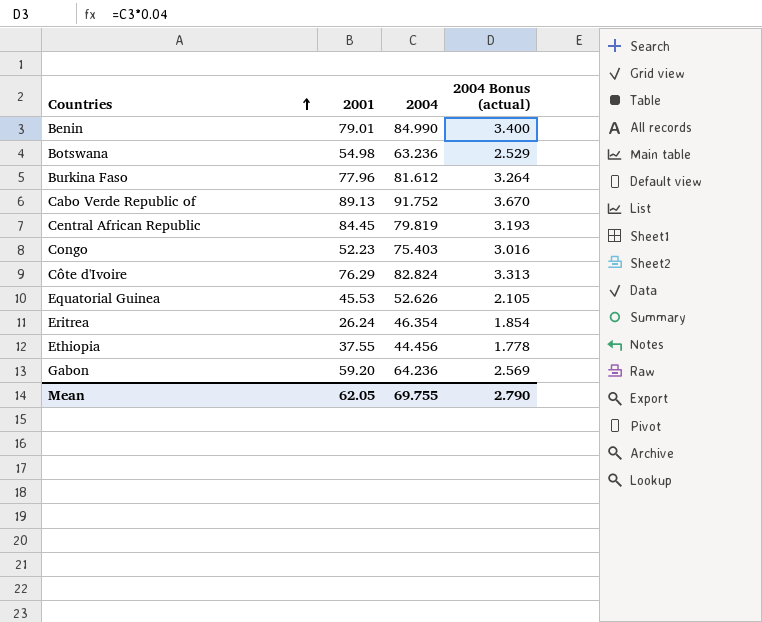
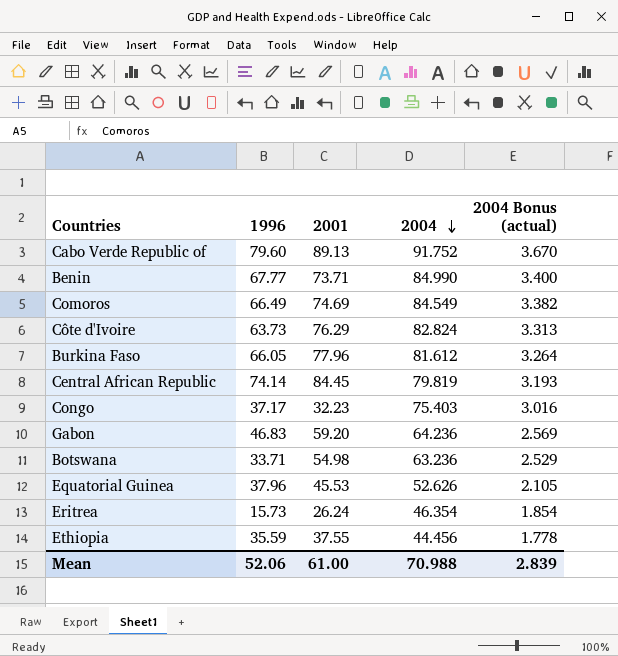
row order: Countries ascending -> 2004 descending
column 1996 | position: none -> 2
Benin | 2001: 79.01 -> 73.71
row Comoros: none -> 66.49 | 74.69 | 84.549 | 3.382
Congo | 2001: 52.23 -> 32.23
Mean | 2001: 62.05 -> 61.00
Mean | 2004: 69.755 -> 70.988
Mean | 2004 Bonus (actual): 2.790 -> 2.839

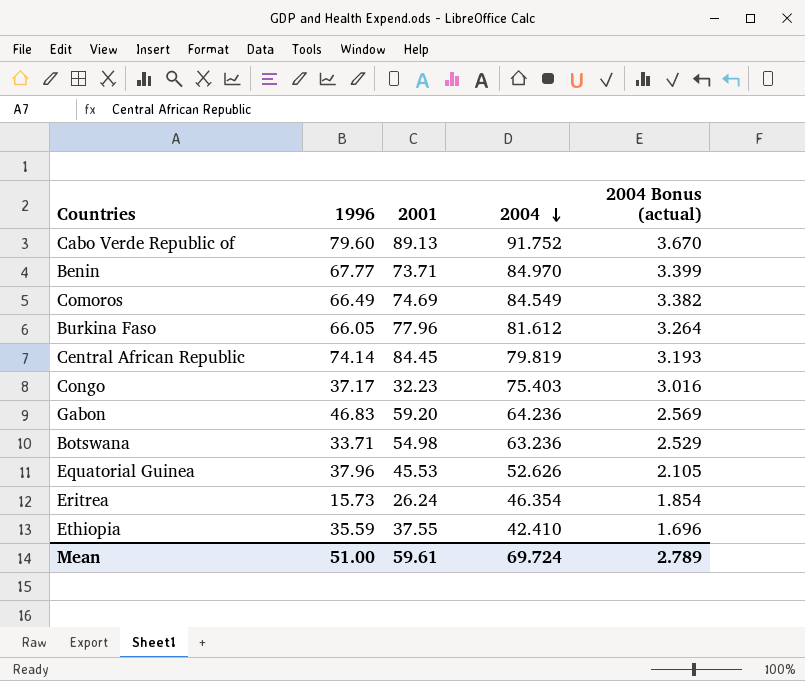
row Côte d'Ivoire: 63.73 | 76.29 | 82.824 | 3.313 -> none
Benin | 2004: 84.990 -> 84.970
Benin | 2004 Bonus (actual): 3.400 -> 3.399
Ethiopia | 2004: 44.456 -> 42.410
Ethiopia | 2004 Bonus (actual): 1.778 -> 1.696
Mean | 1996: 52.06 -> 51.00
Mean | 2001: 61.00 -> 59.61
Mean | 2004: 70.988 -> 69.724
Mean | 2004 Bonus (actual): 2.839 -> 2.789

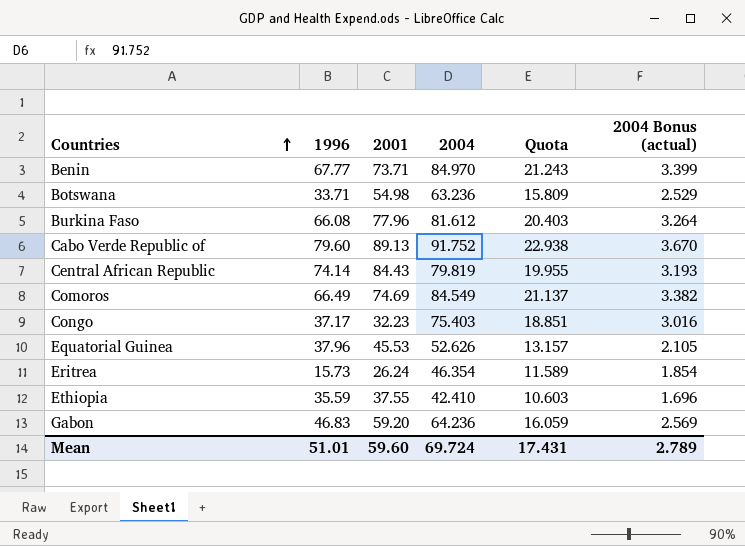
row order: 2004 descending -> Countries ascending
column Quota | formula: none -> [2004] * 0.25
Burkina Faso | 1996: 66.05 -> 66.08
Central African Republic | 2001: 84.45 -> 84.43
Mean | 1996: 51.00 -> 51.01
Mean | 2001: 59.61 -> 59.60

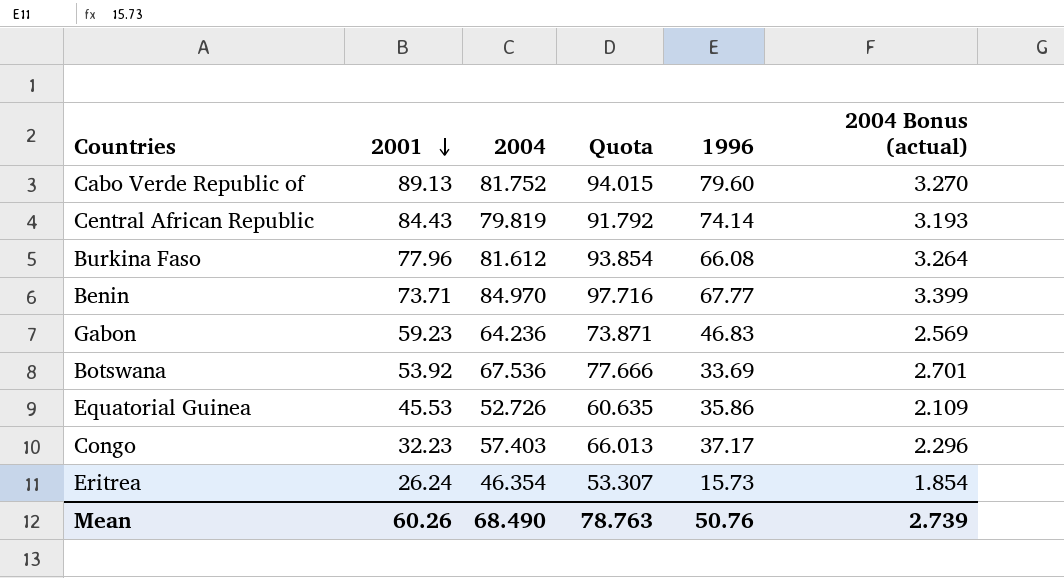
row order: Countries ascending -> 2001 descending
column Quota | formula: [2004] * 0.25 -> [2004] * 1.15
column 1996 | position: 2 -> 5
row Comoros: 66.49 | 74.69 | 84.549 | 21.137 | 3.382 -> none
row Ethiopia: 35.59 | 37.55 | 42.410 | 10.603 | 1.696 -> none
Cabo Verde Republic of | 2004: 91.752 -> 81.752
Cabo Verde Republic of | 2004 Bonus (actual): 3.670 -> 3.270
Gabon | 2001: 59.20 -> 59.23
Botswana | 2001: 54.98 -> 53.92
Botswana | 2004: 63.236 -> 67.536
Botswana | 1996: 33.71 -> 33.69
Botswana | 2004 Bonus (actual): 2.529 -> 2.701
Equatorial Guinea | 2004: 52.626 -> 52.726
Equatorial Guinea | 1996: 37.96 -> 35.86
Equatorial Guinea | 2004 Bonus (actual): 2.105 -> 2.109
Congo | 2004: 75.403 -> 57.403
Congo | 2004 Bonus (actual): 3.016 -> 2.296
Mean | 2001: 59.60 -> 60.26
Mean | 2004: 69.724 -> 68.490
Mean | Quota: 17.431 -> 78.763
Mean | 1996: 51.01 -> 50.76
Mean | 2004 Bonus (actual): 2.789 -> 2.739

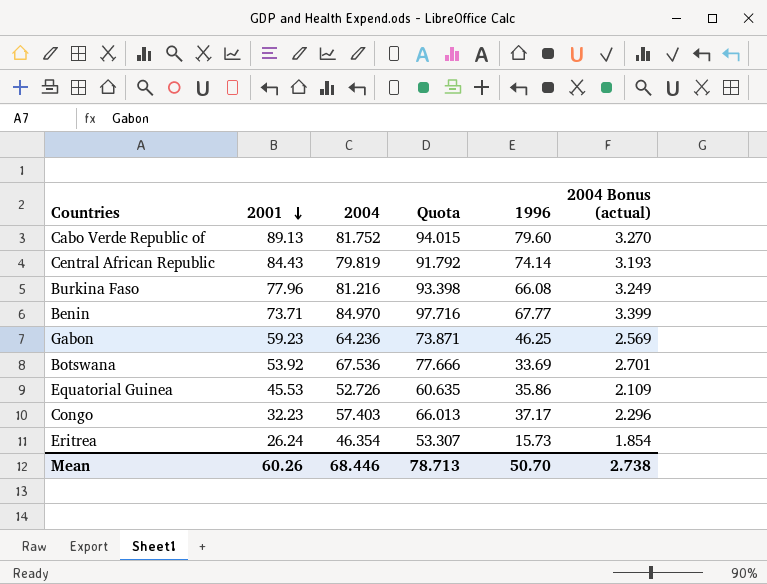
Burkina Faso | 2004: 81.612 -> 81.216
Burkina Faso | Quota: 93.854 -> 93.398
Burkina Faso | 2004 Bonus (actual): 3.264 -> 3.249
Gabon | 1996: 46.83 -> 46.25
Mean | 2004: 68.490 -> 68.446
Mean | Quota: 78.763 -> 78.713
Mean | 1996: 50.76 -> 50.70
Mean | 2004 Bonus (actual): 2.739 -> 2.738

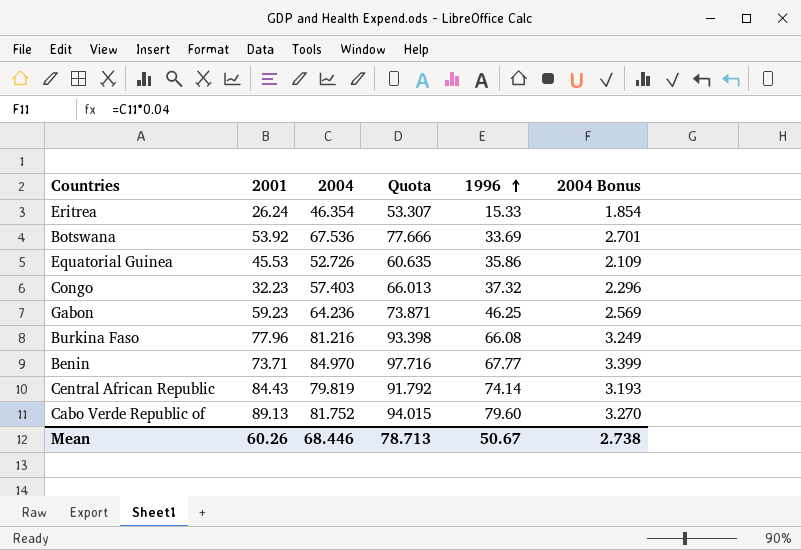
row order: 2001 descending -> 1996 ascending
column name: 2004 Bonus (actual) -> 2004 Bonus
Eritrea | 1996: 15.73 -> 15.33
Congo | 1996: 37.17 -> 37.32
Mean | 1996: 50.70 -> 50.67

